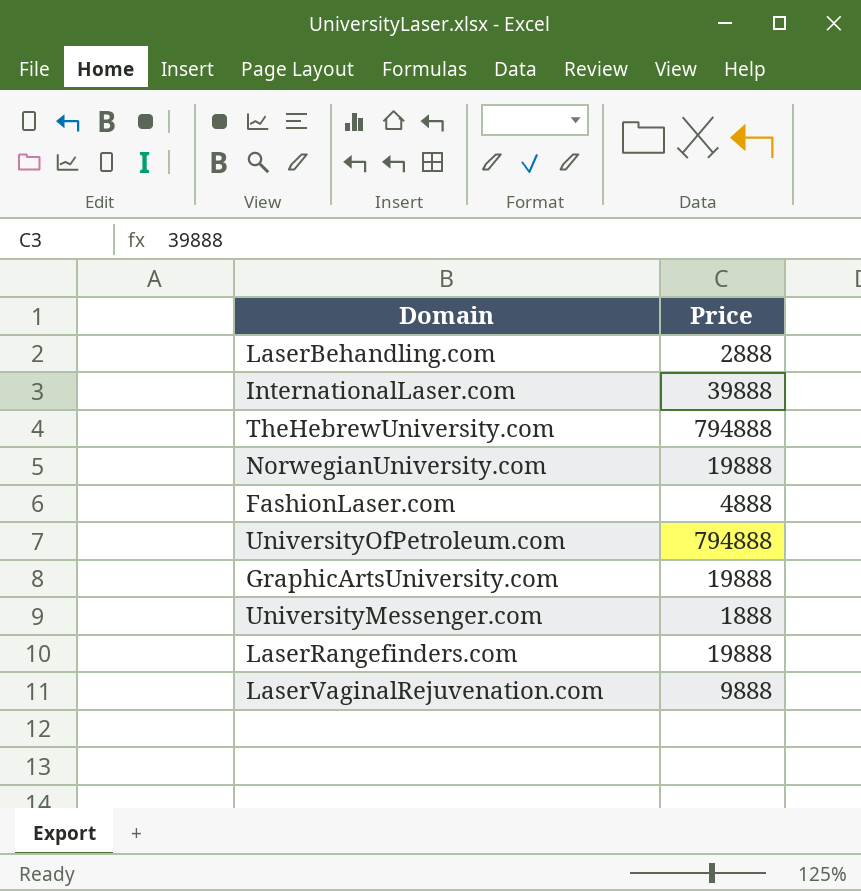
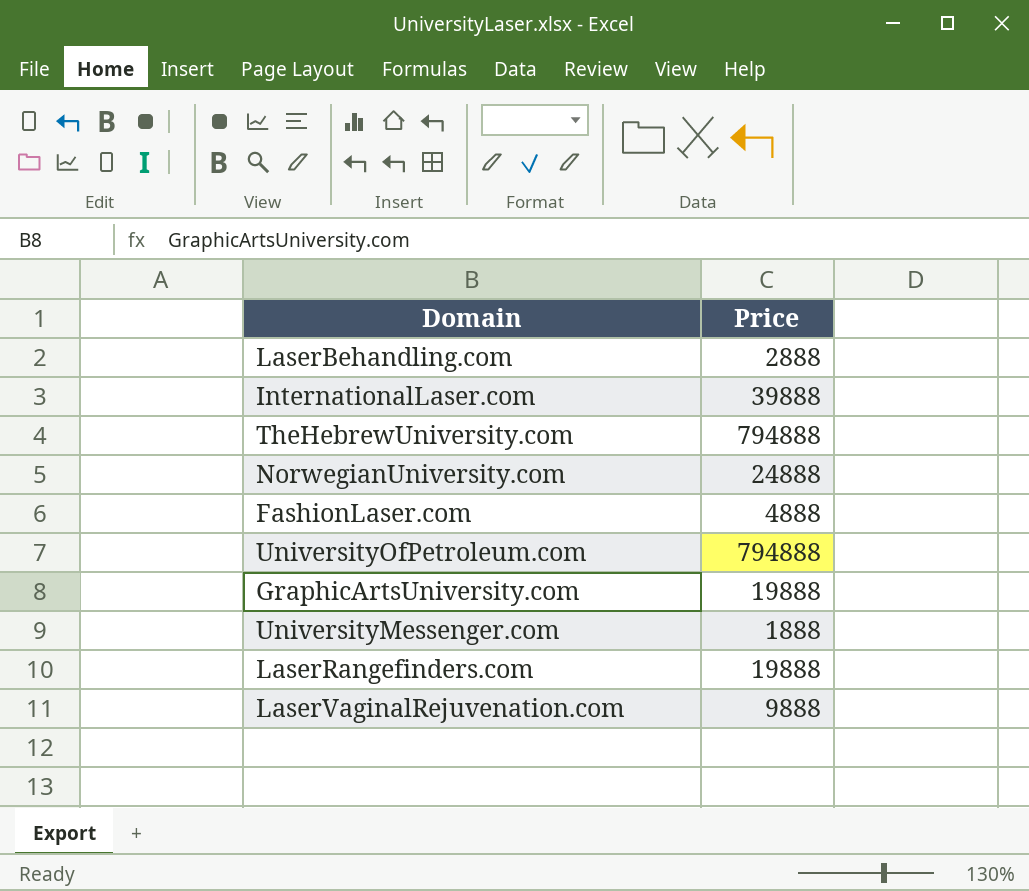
NorwegianUniversity.com | Price: 19888 -> 24888

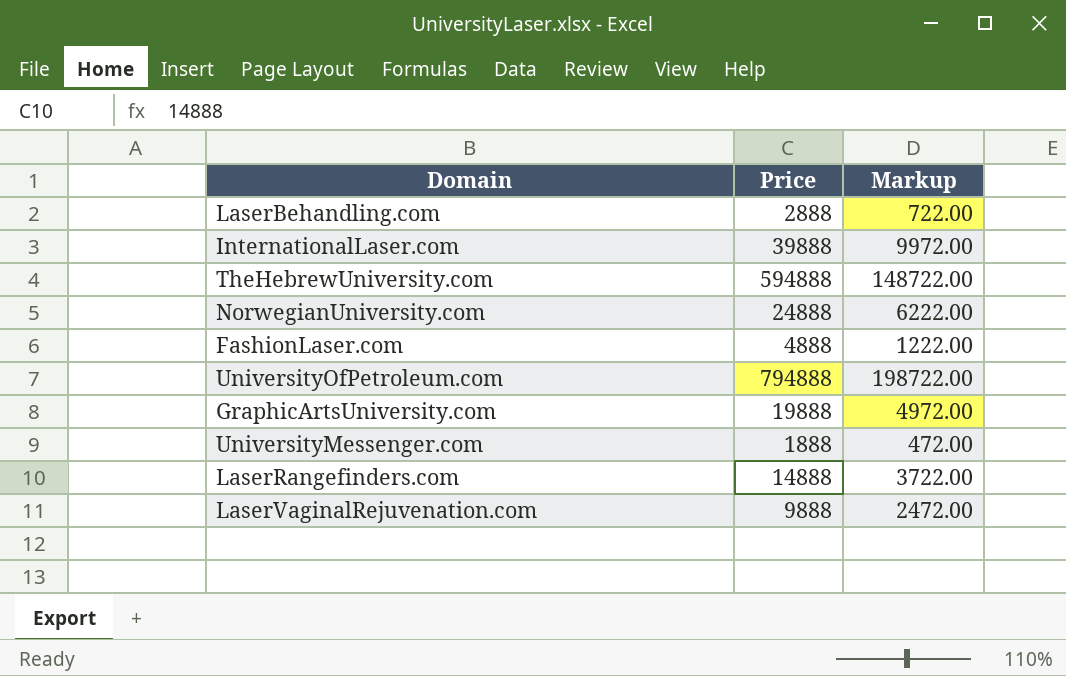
column Markup | formula: none -> [Price] * 0.25
TheHebrewUniversity.com | Price: 794888 -> 594888
LaserRangefinders.com | Price: 19888 -> 14888

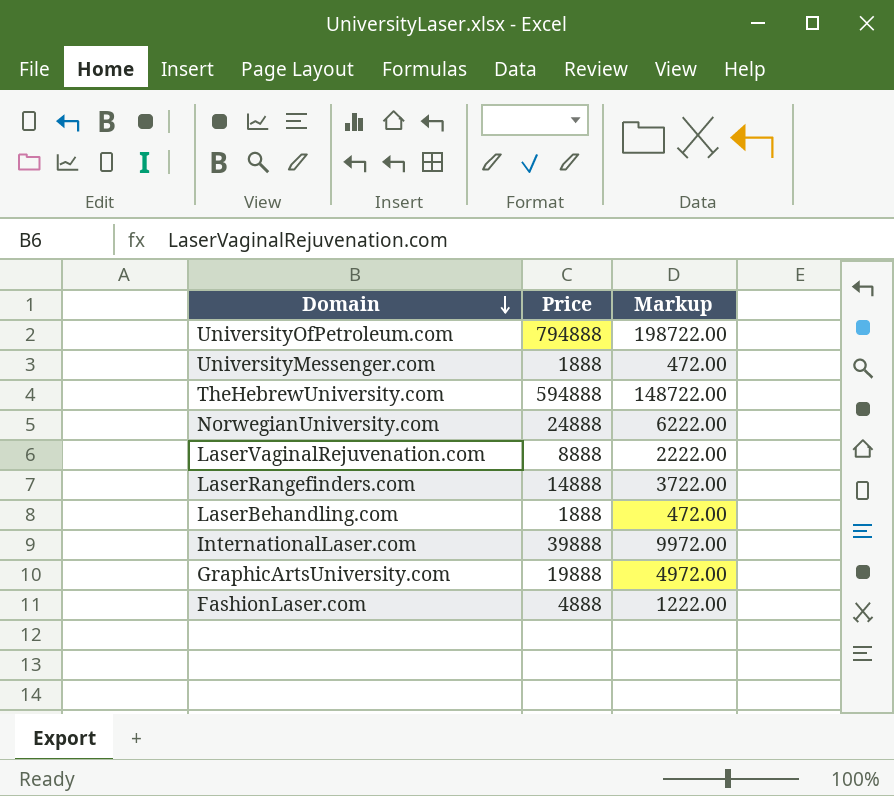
row order: none -> Domain descending
LaserVaginalRejuvenation.com | Price: 9888 -> 8888
LaserVaginalRejuvenation.com | Markup: 2472.00 -> 2222.00
LaserBehandling.com | Price: 2888 -> 1888
LaserBehandling.com | Markup: 722.00 -> 472.00

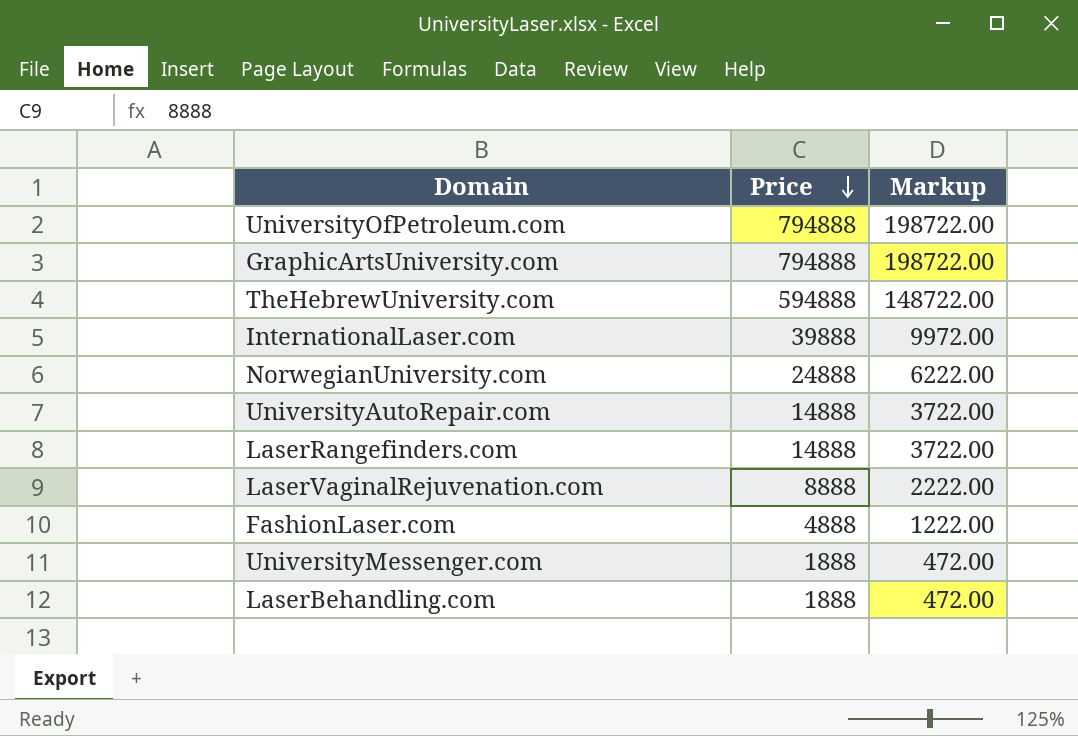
row order: Domain descending -> Price descending
GraphicArtsUniversity.com | Price: 19888 -> 794888
GraphicArtsUniversity.com | Markup: 4972.00 -> 198722.00
row UniversityAutoRepair.com: none -> 14888 | 3722.00

